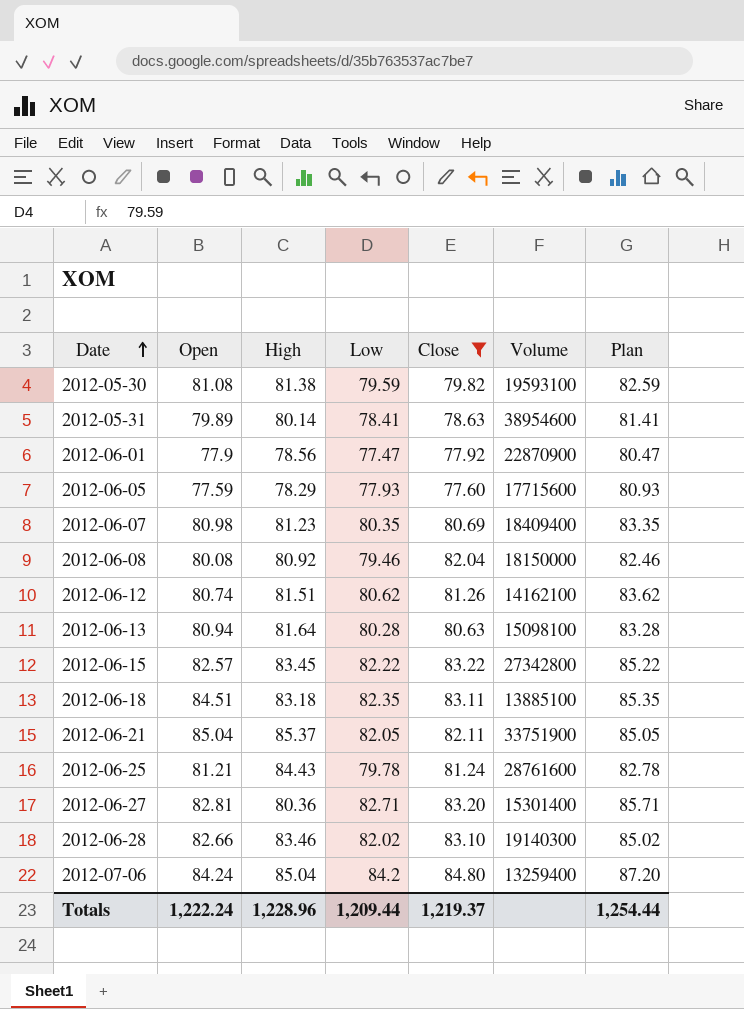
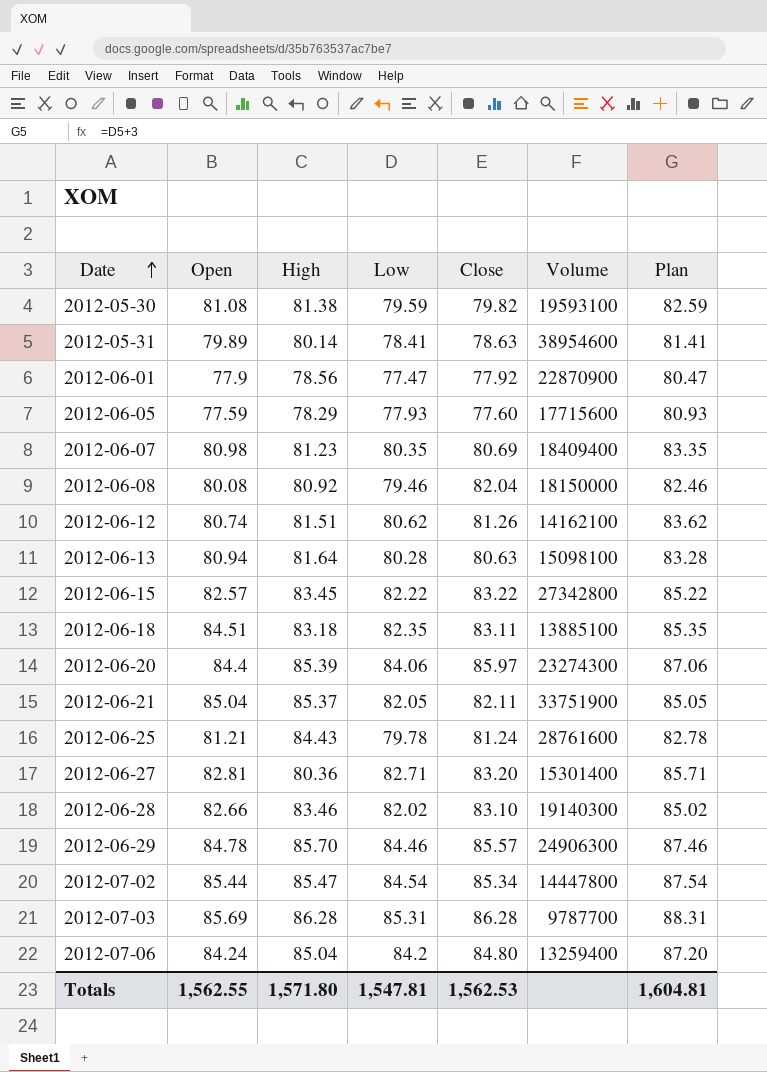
filter: Close <= 84.80 -> none
Totals | Open: 1,222.24 -> 1,562.55
Totals | High: 1,228.96 -> 1,571.80
Totals | Low: 1,209.44 -> 1,547.81
Totals | Close: 1,219.37 -> 1,562.53
Totals | Plan: 1,254.44 -> 1,604.81

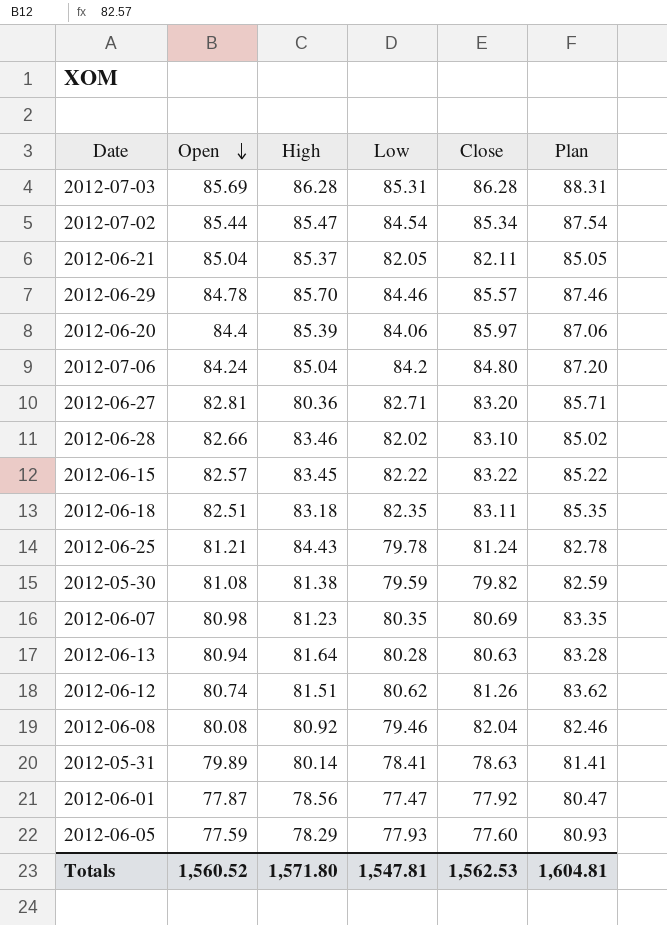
row order: Date ascending -> Open descending
column Volume | position: 6 -> none
2012-06-18 | Open: 84.51 -> 82.51
2012-06-01 | Open: 77.9 -> 77.87
Totals | Open: 1,562.55 -> 1,560.52

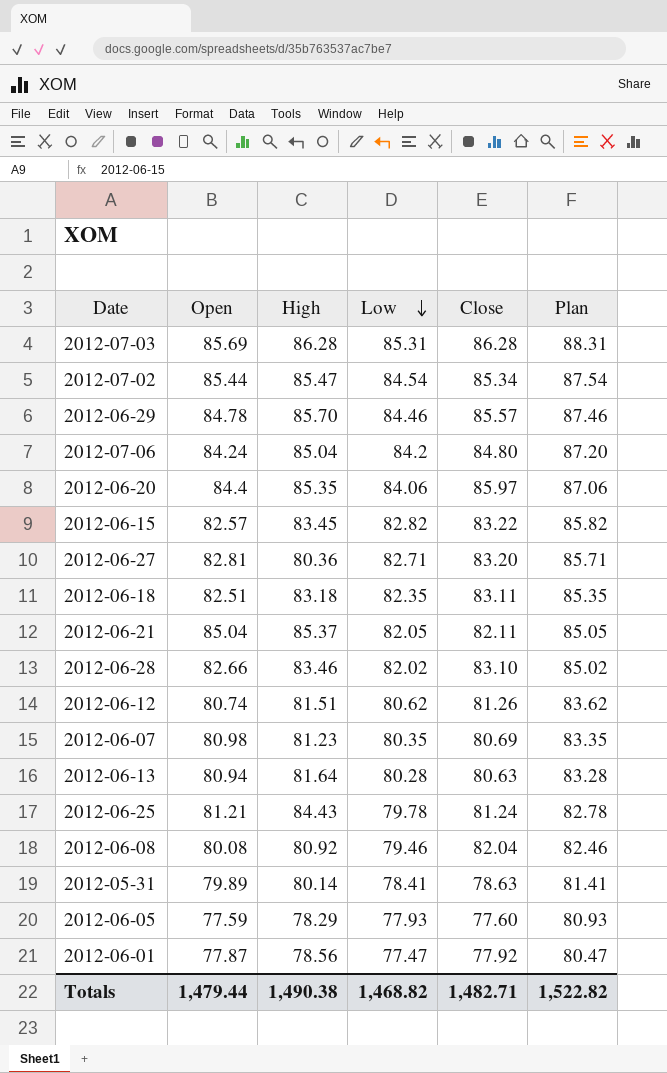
row order: Open descending -> Low descending
row 2012-05-30: 81.08 | 81.38 | 79.59 | 79.82 | 82.59 -> none
2012-06-20 | High: 85.39 -> 85.35
2012-06-15 | Low: 82.22 -> 82.82
2012-06-15 | Plan: 85.22 -> 85.82
Totals | Open: 1,560.52 -> 1,479.44
Totals | High: 1,571.80 -> 1,490.38
Totals | Low: 1,547.81 -> 1,468.82
Totals | Close: 1,562.53 -> 1,482.71
Totals | Plan: 1,604.81 -> 1,522.82

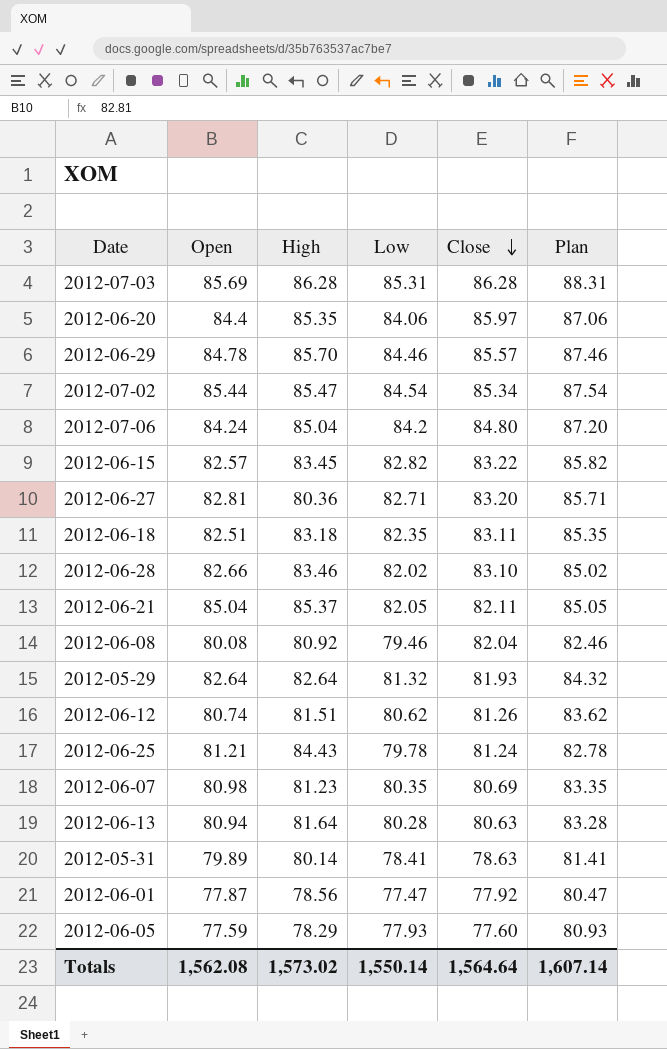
row order: Low descending -> Close descending
row 2012-05-29: none -> 82.64 | 82.64 | 81.32 | 81.93 | 84.32
Totals | Open: 1,479.44 -> 1,562.08
Totals | High: 1,490.38 -> 1,573.02
Totals | Low: 1,468.82 -> 1,550.14
Totals | Close: 1,482.71 -> 1,564.64
Totals | Plan: 1,522.82 -> 1,607.14

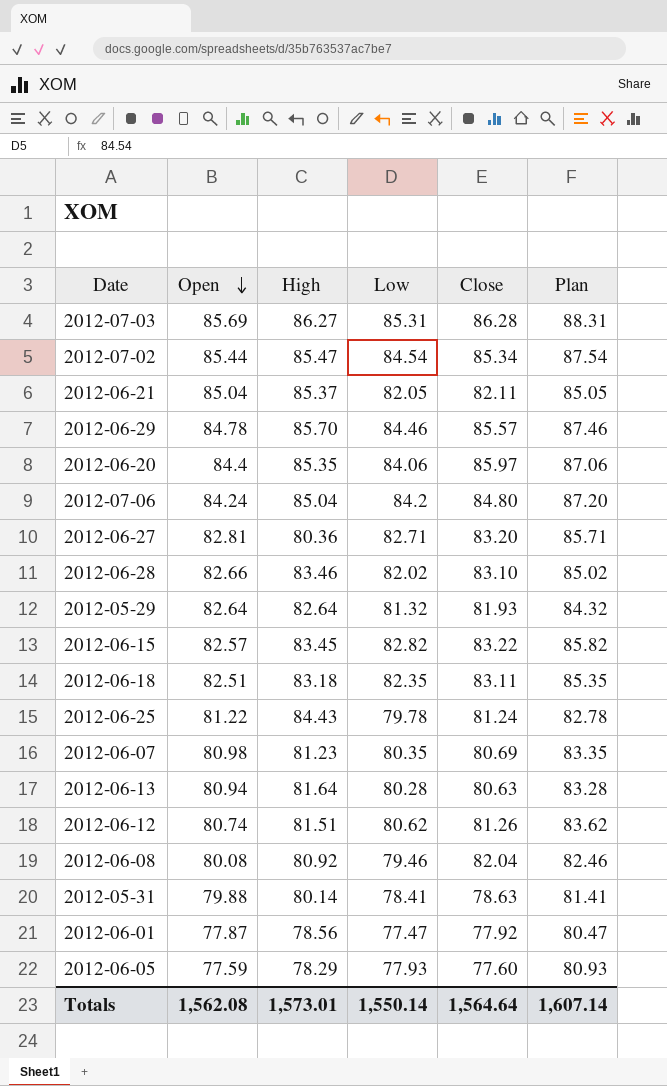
row order: Close descending -> Open descending
2012-07-03 | High: 86.28 -> 86.27
2012-06-25 | Open: 81.21 -> 81.22
2012-05-31 | Open: 79.89 -> 79.88
Totals | High: 1,573.02 -> 1,573.01

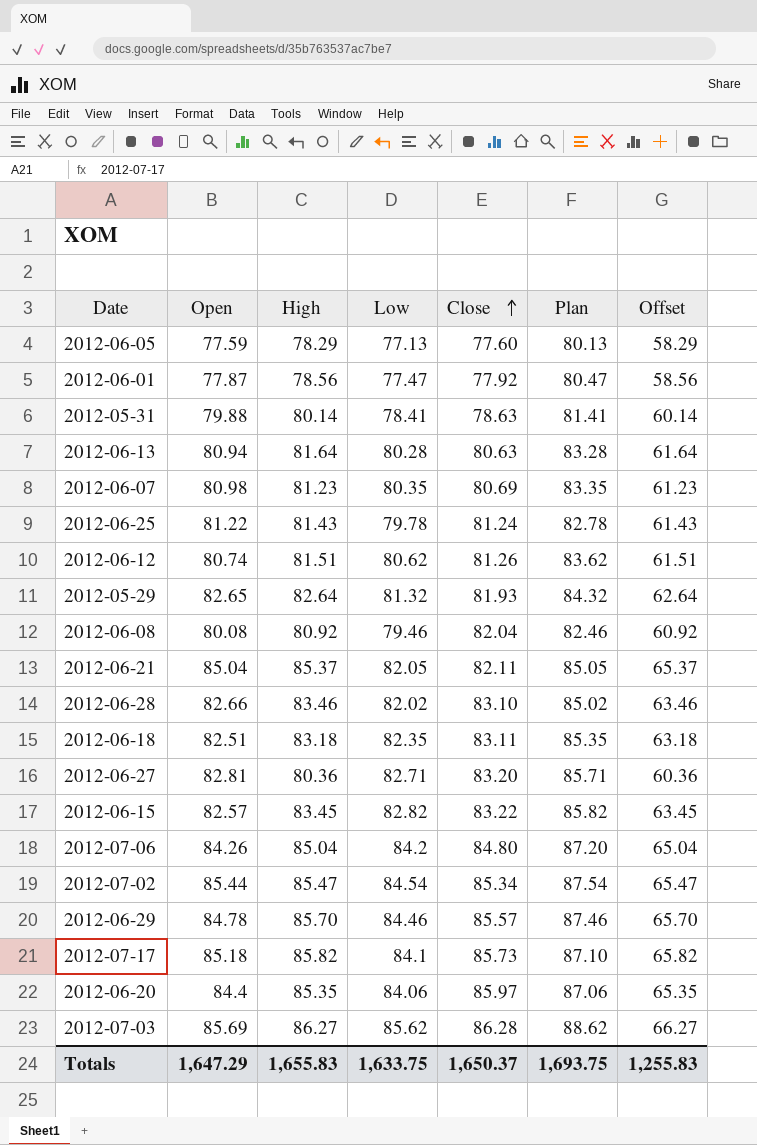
row order: Open descending -> Close ascending
column Offset | formula: none -> [High] - 20
2012-06-05 | Low: 77.93 -> 77.13
2012-06-05 | Plan: 80.93 -> 80.13
2012-06-25 | High: 84.43 -> 81.43
2012-05-29 | Open: 82.64 -> 82.65
2012-07-06 | Open: 84.24 -> 84.26
row 2012-07-17: none -> 85.18 | 85.82 | 84.1 | 85.73 | 87.10 | 65.82
2012-07-03 | Low: 85.31 -> 85.62
2012-07-03 | Plan: 88.31 -> 88.62
Totals | Open: 1,562.08 -> 1,647.29
Totals | High: 1,573.01 -> 1,655.83
Totals | Low: 1,550.14 -> 1,633.75
Totals | Close: 1,564.64 -> 1,650.37
Totals | Plan: 1,607.14 -> 1,693.75

